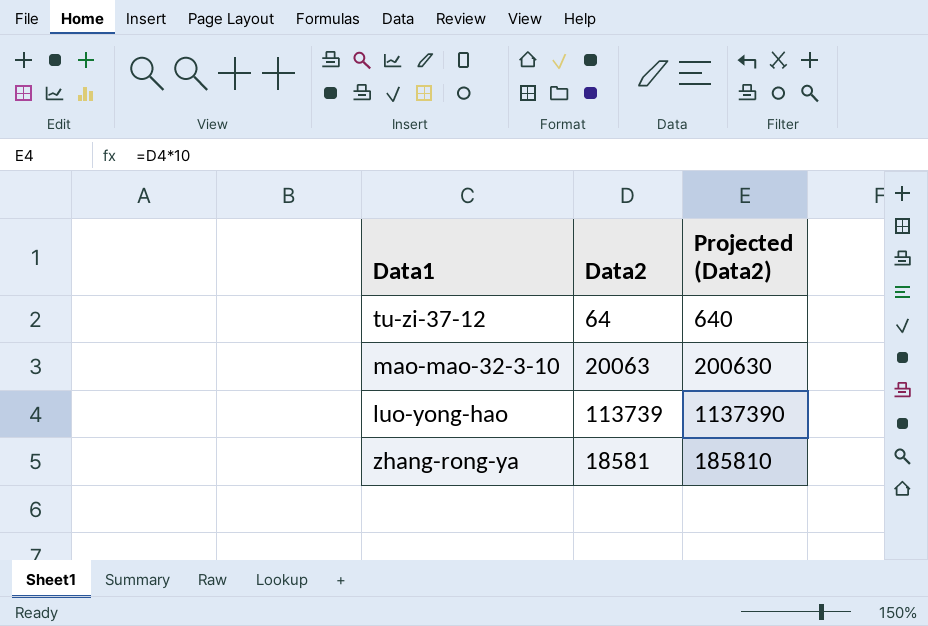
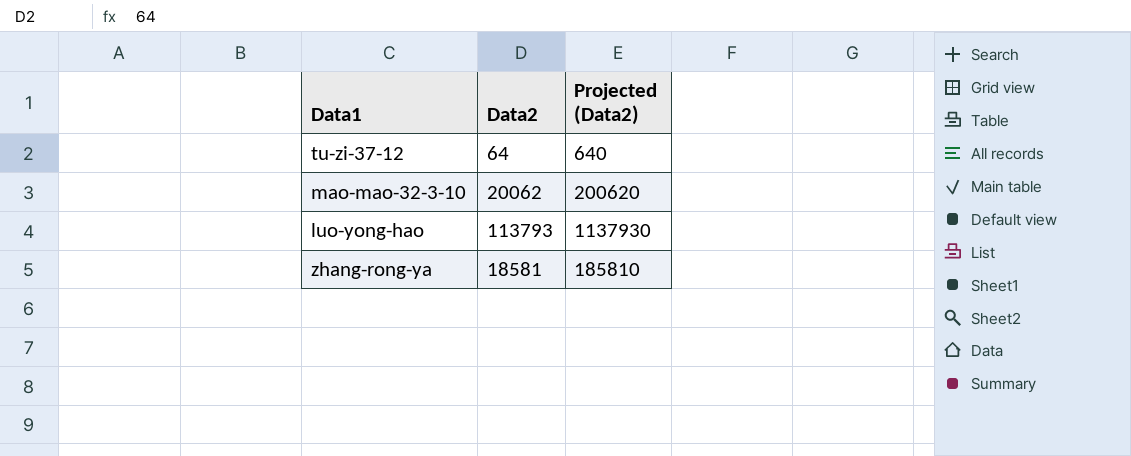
mao-mao-32-3-10 | Data2: 20063 -> 20062
mao-mao-32-3-10 | Projected (Data2): 200630 -> 200620
luo-yong-hao | Data2: 113739 -> 113793
luo-yong-hao | Projected (Data2): 1137390 -> 1137930

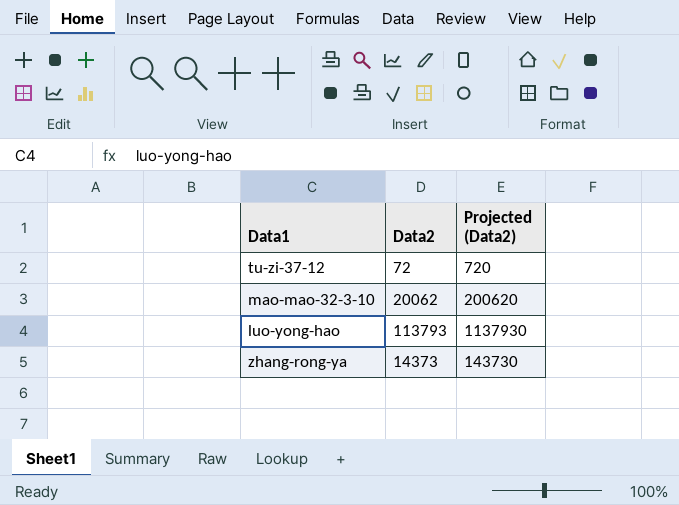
tu-zi-37-12 | Data2: 64 -> 72
tu-zi-37-12 | Projected (Data2): 640 -> 720
zhang-rong-ya | Data2: 18581 -> 14373
zhang-rong-ya | Projected (Data2): 185810 -> 143730

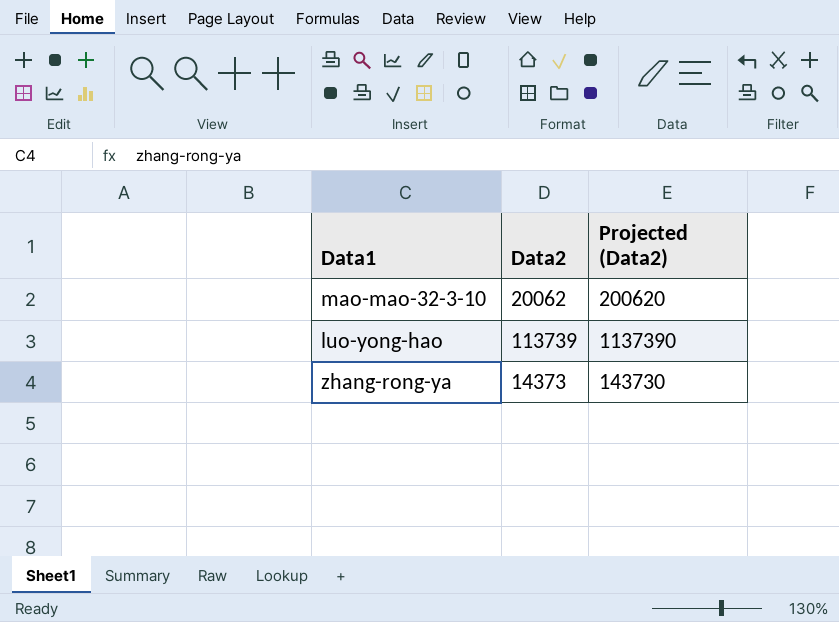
row tu-zi-37-12: 72 | 720 -> none
luo-yong-hao | Data2: 113793 -> 113739
luo-yong-hao | Projected (Data2): 1137930 -> 1137390

